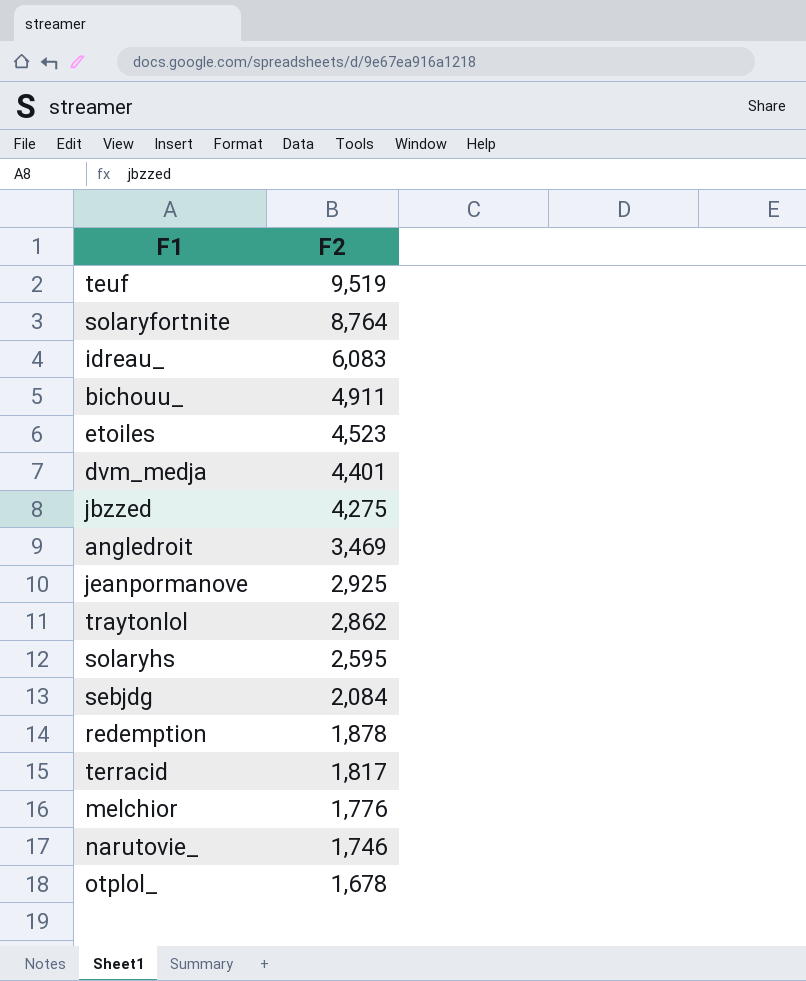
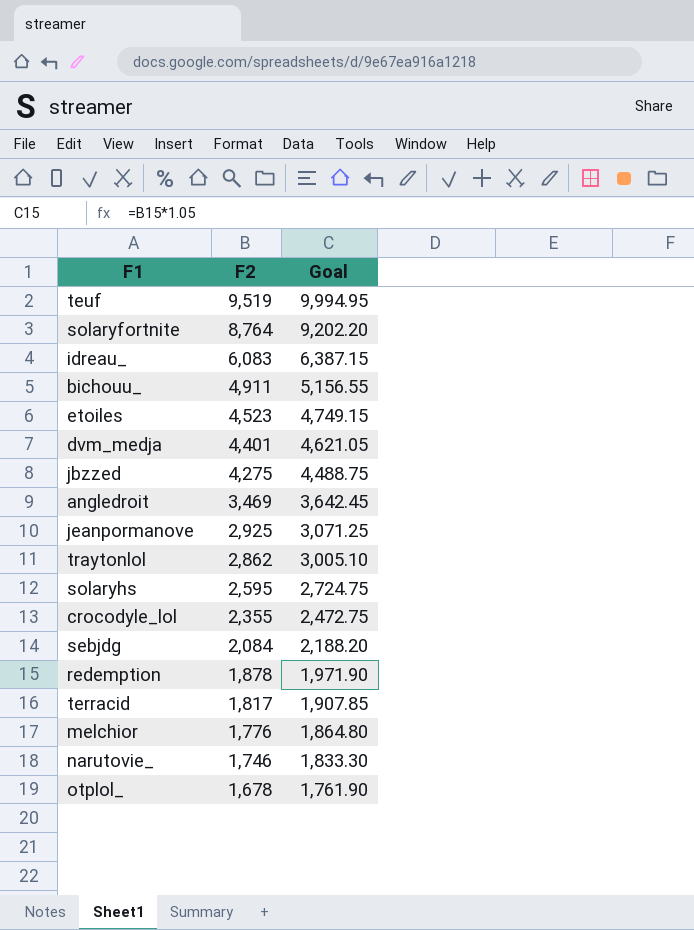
column Goal | formula: none -> [F2] * 1.05
row crocodyle_lol: none -> 2,355 | 2,472.75

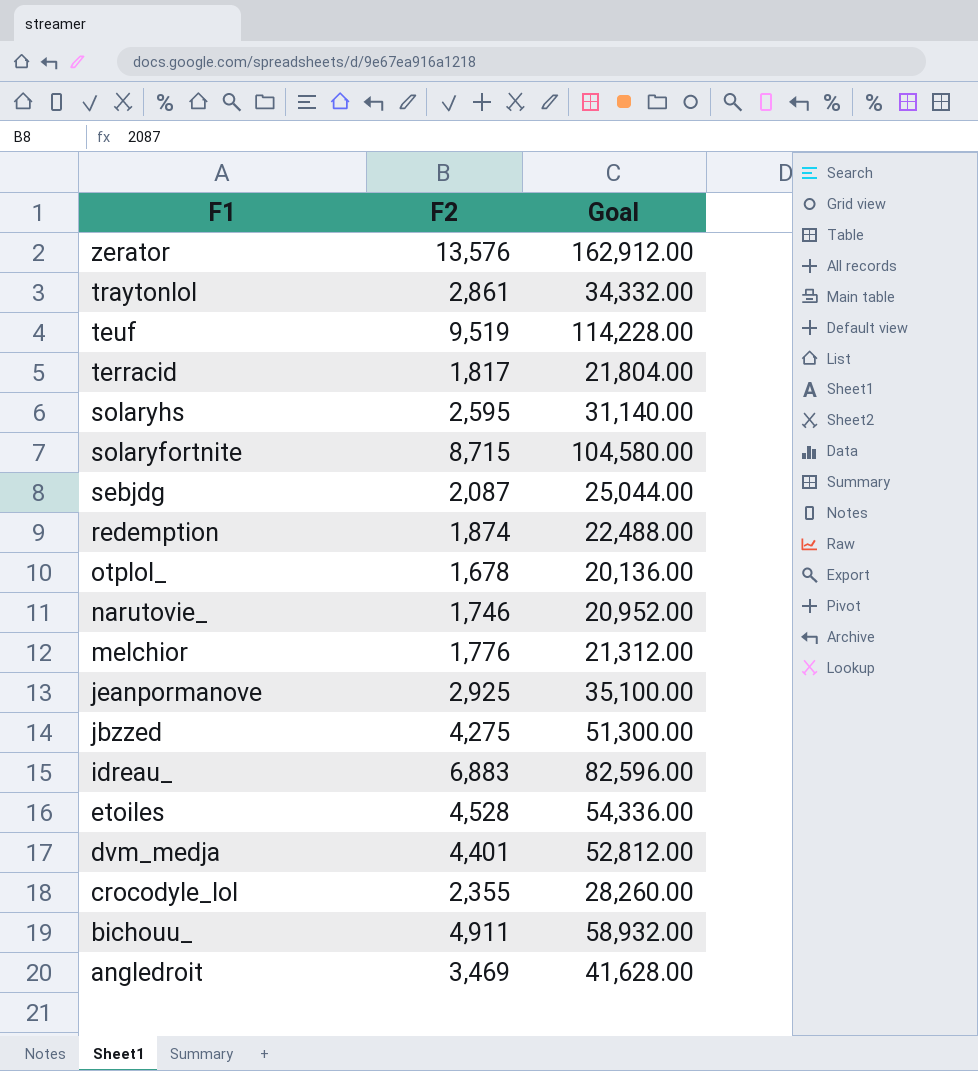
row order: F2 descending -> F1 descending
column Goal | formula: [F2] * 1.05 -> [F2] * 12
row zerator: none -> 13,576 | 162,912.00
traytonlol | F2: 2,862 -> 2,861
solaryfortnite | F2: 8,764 -> 8,715
sebjdg | F2: 2,084 -> 2,087
redemption | F2: 1,878 -> 1,874
idreau_ | F2: 6,083 -> 6,883
etoiles | F2: 4,523 -> 4,528

